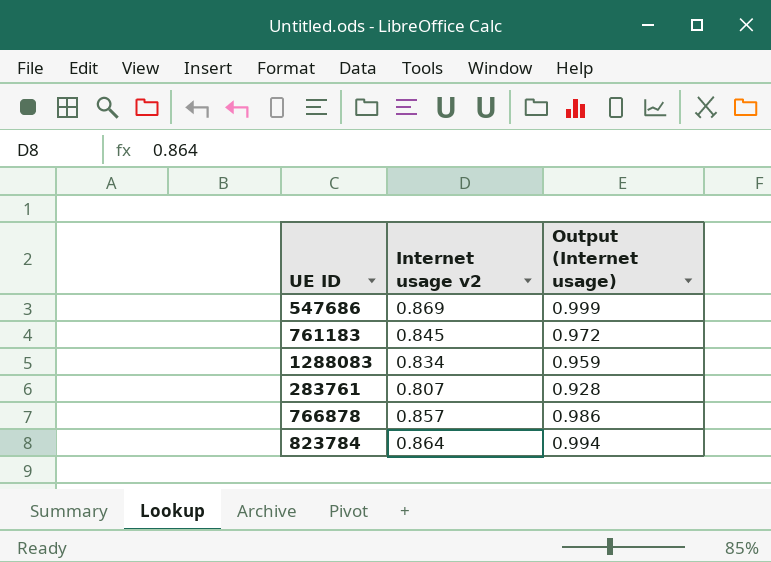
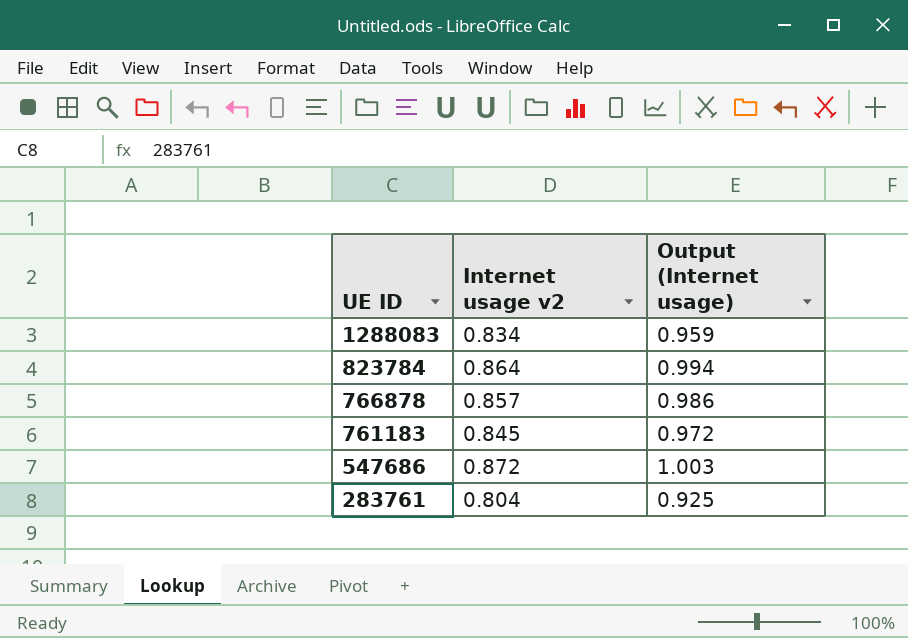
row order: none -> UE ID descending
547686 | Internet usage v2: 0.869 -> 0.872
547686 | Output (Internet usage): 0.999 -> 1.003
283761 | Internet usage v2: 0.807 -> 0.804
283761 | Output (Internet usage): 0.928 -> 0.925

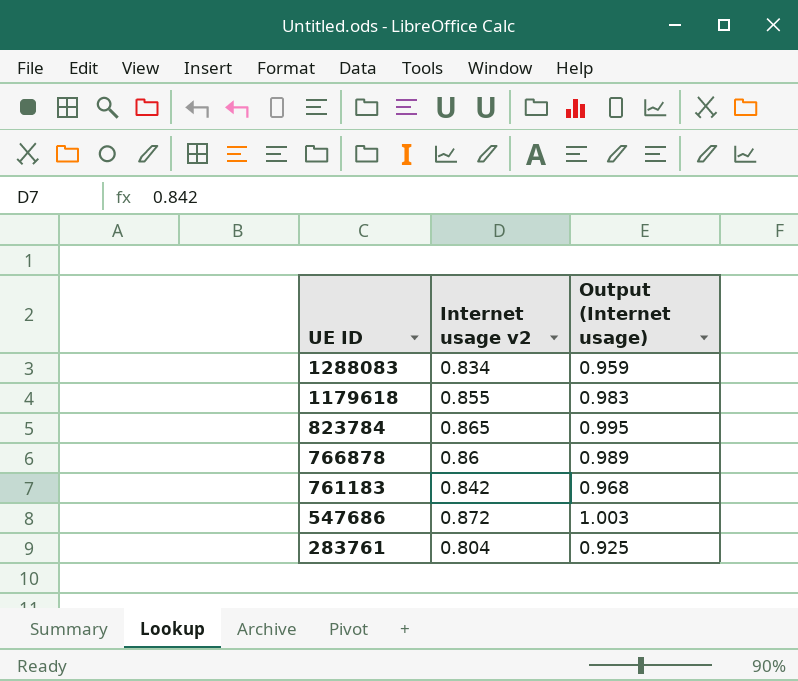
row 1179618: none -> 0.855 | 0.983
823784 | Internet usage v2: 0.864 -> 0.865
823784 | Output (Internet usage): 0.994 -> 0.995
766878 | Internet usage v2: 0.857 -> 0.86
766878 | Output (Internet usage): 0.986 -> 0.989
761183 | Internet usage v2: 0.845 -> 0.842
761183 | Output (Internet usage): 0.972 -> 0.968

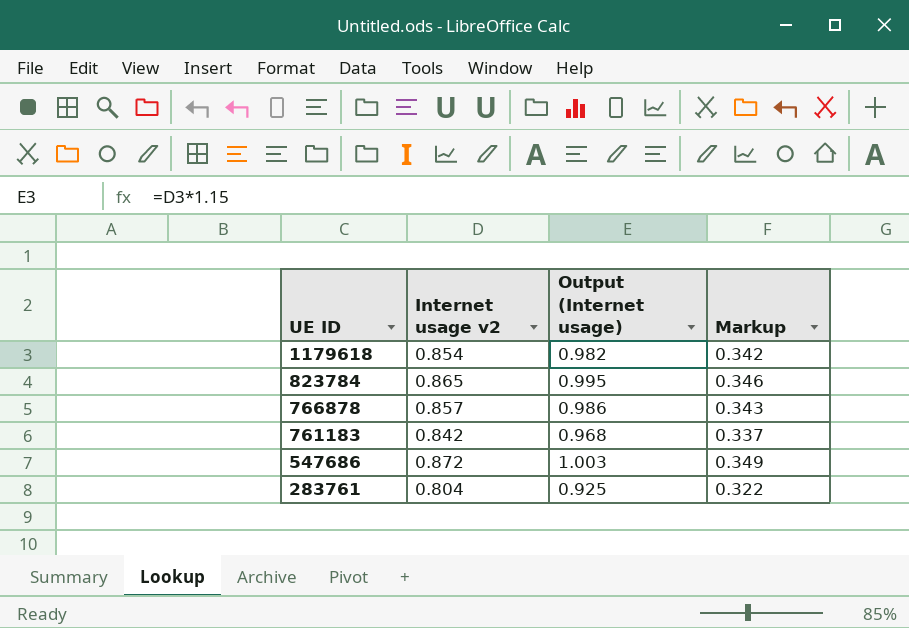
column Markup | formula: none -> [Internet usage v2] * 0.4
row 1288083: 0.834 | 0.959 -> none
1179618 | Internet usage v2: 0.855 -> 0.854
1179618 | Output (Internet usage): 0.983 -> 0.982
766878 | Internet usage v2: 0.86 -> 0.857
766878 | Output (Internet usage): 0.989 -> 0.986

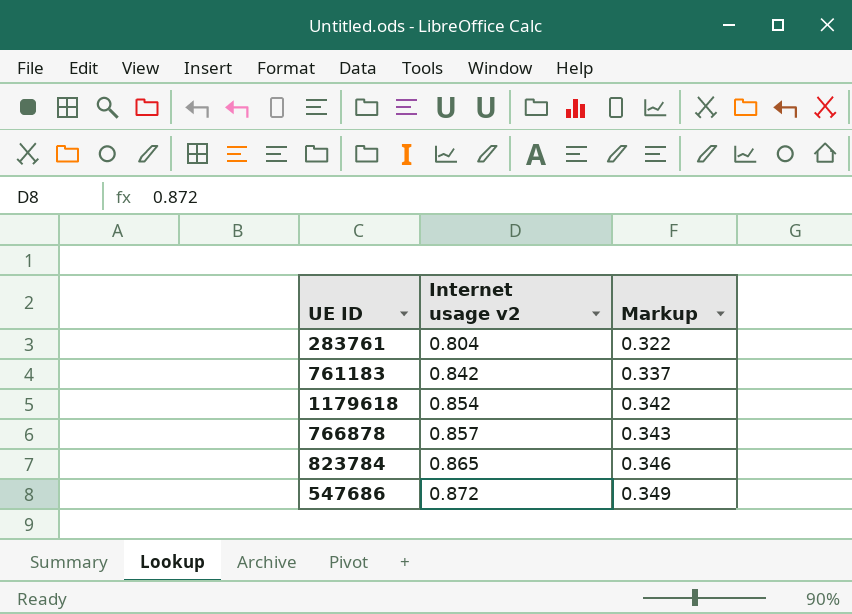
row order: UE ID descending -> Internet usage v2 ascending
column Output (Internet usage) | formula: [Internet usage v2] * 1.15 -> none

